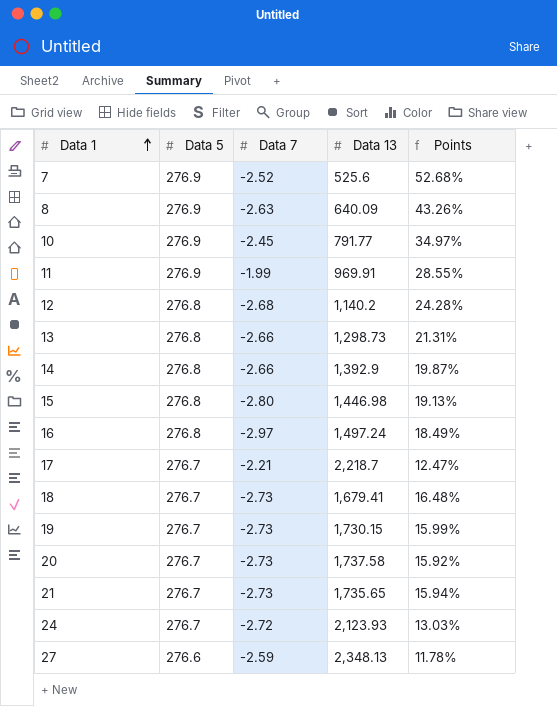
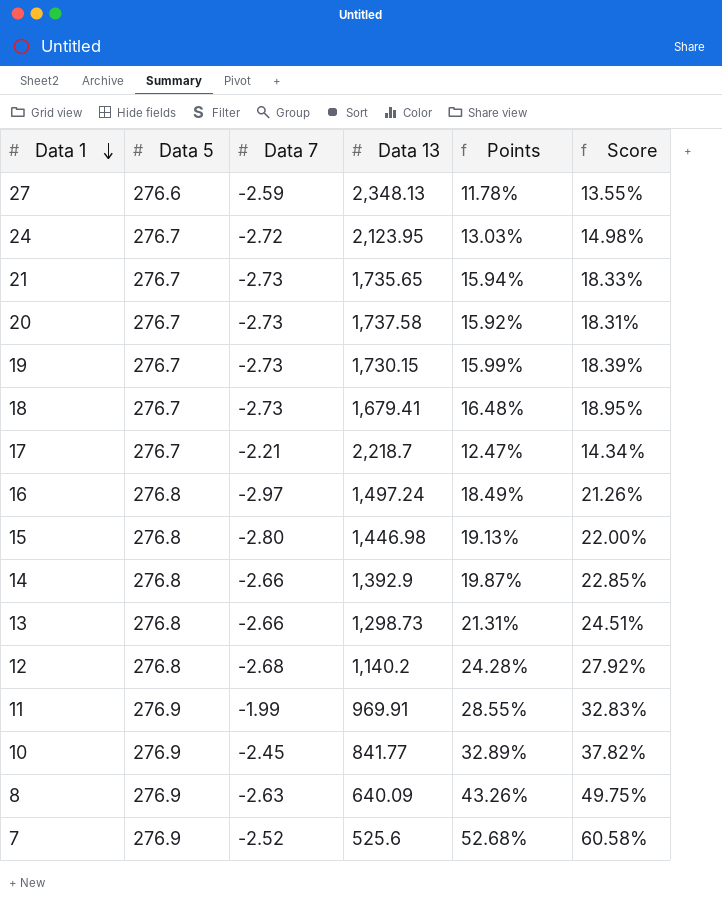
row order: Data 1 ascending -> Data 1 descending
column Score | formula: none -> [Points] * 1.15
24 | Data 13: 2,123.93 -> 2,123.95
10 | Data 13: 791.77 -> 841.77
10 | Points: 34.97% -> 32.89%

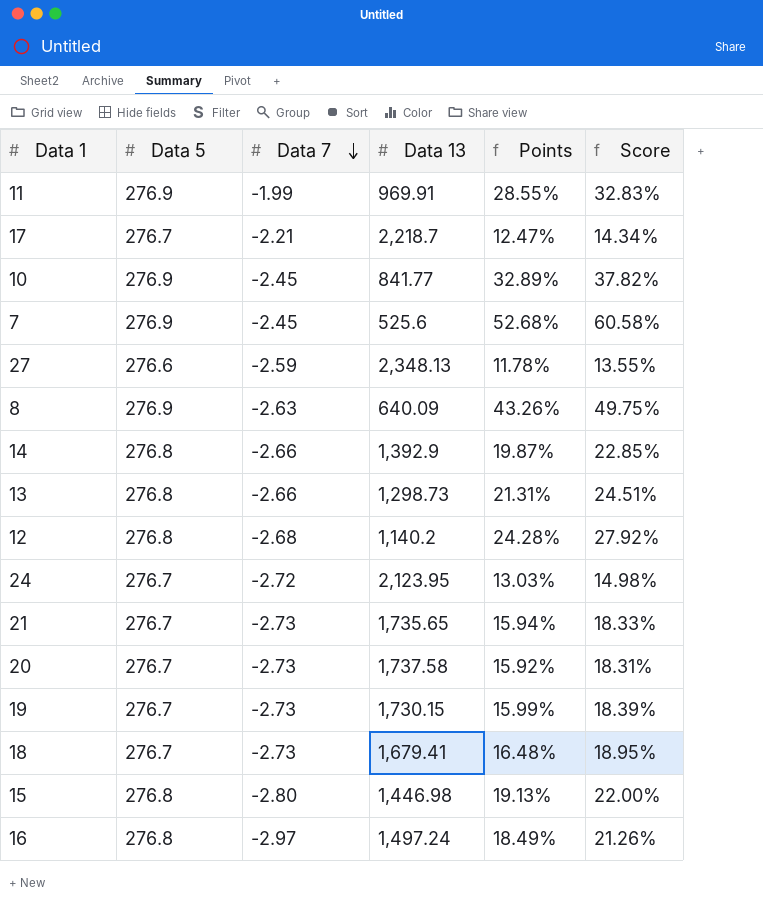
row order: Data 1 descending -> Data 7 descending
7 | Data 7: -2.52 -> -2.45

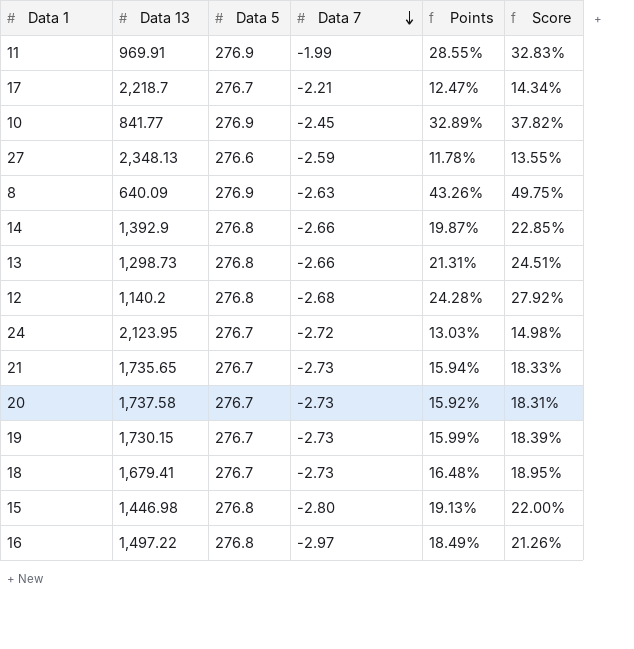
column Data 13 | position: 4 -> 2
row 7: 276.9 | -2.45 | 525.6 | 52.68% | 60.58% -> none
16 | Data 13: 1,497.24 -> 1,497.22

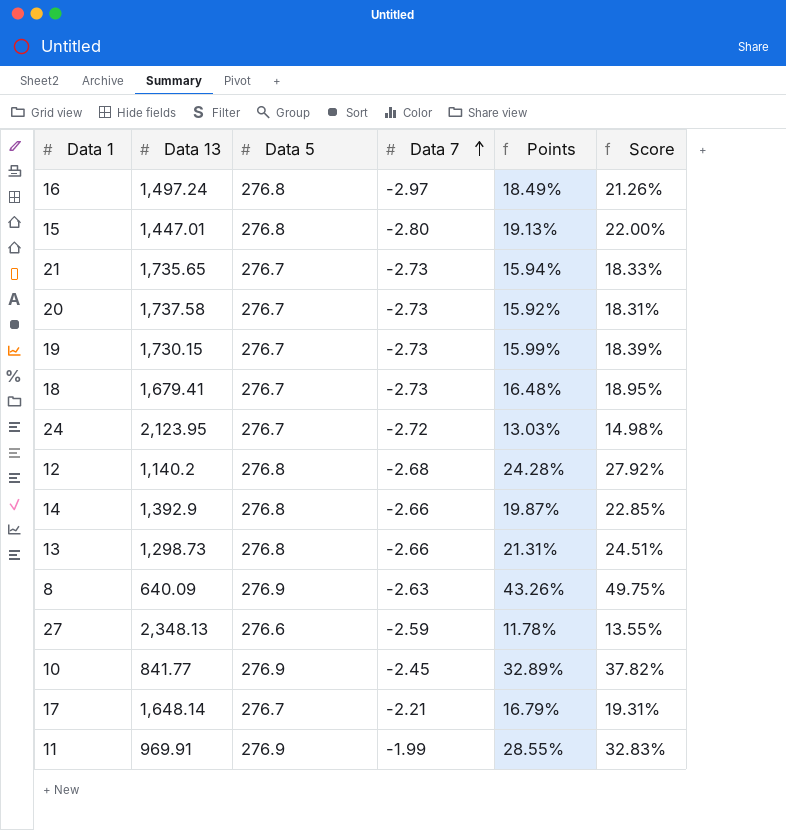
row order: Data 7 descending -> Data 7 ascending
16 | Data 13: 1,497.22 -> 1,497.24
15 | Data 13: 1,446.98 -> 1,447.01
17 | Data 13: 2,218.7 -> 1,648.14
17 | Points: 12.47% -> 16.79%
17 | Score: 14.34% -> 19.31%

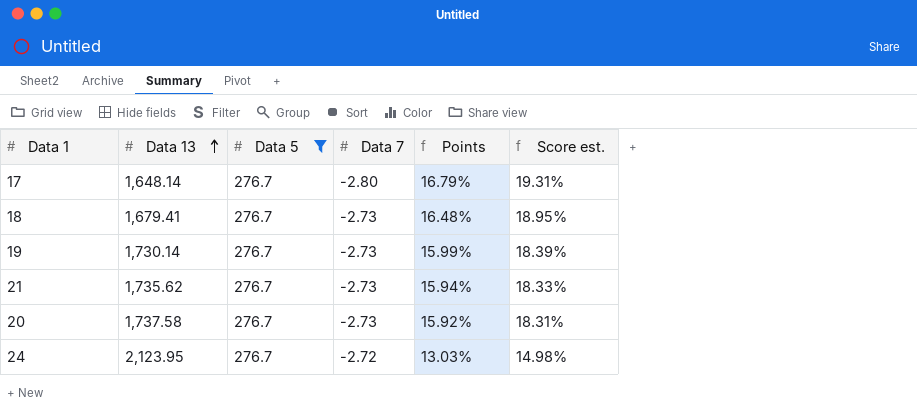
filter: none -> Data 5 = 276.7
row order: Data 7 ascending -> Data 13 ascending
column name: Score -> Score est.
17 | Data 7: -2.21 -> -2.80
19 | Data 13: 1,730.15 -> 1,730.14
21 | Data 13: 1,735.65 -> 1,735.62

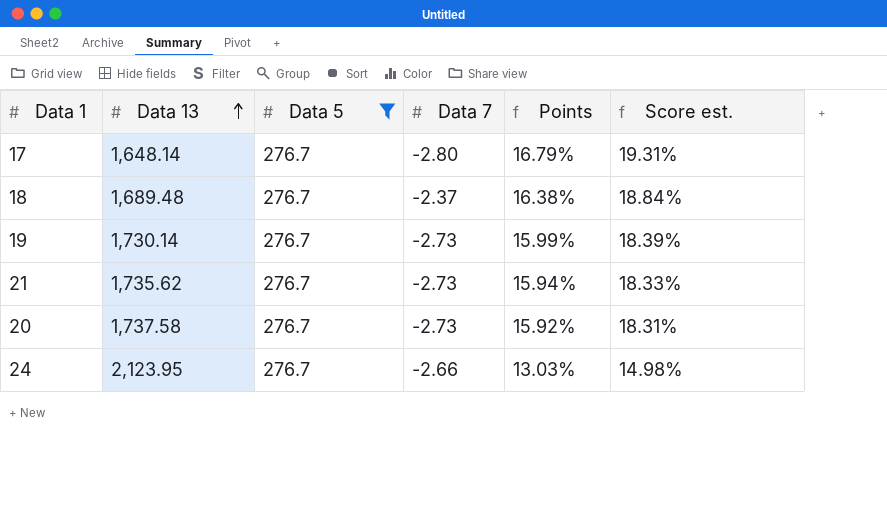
18 | Data 13: 1,679.41 -> 1,689.48
18 | Data 7: -2.73 -> -2.37
18 | Points: 16.48% -> 16.38%
18 | Score est.: 18.95% -> 18.84%
24 | Data 7: -2.72 -> -2.66

